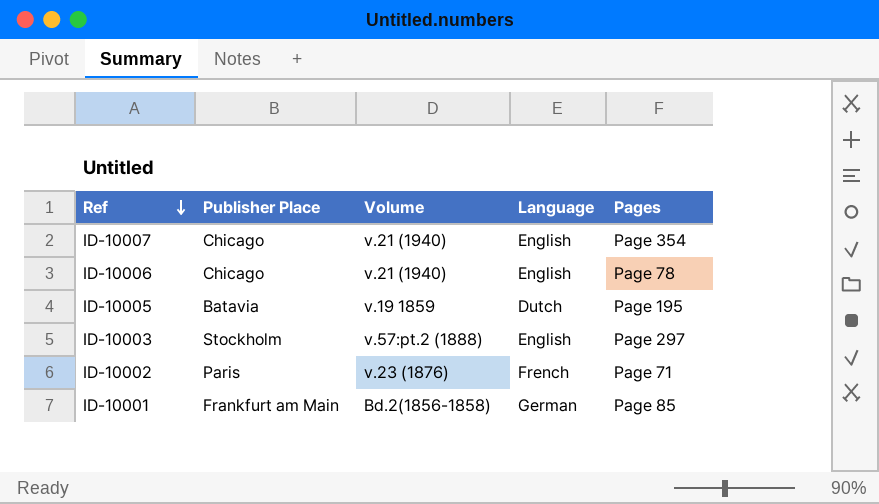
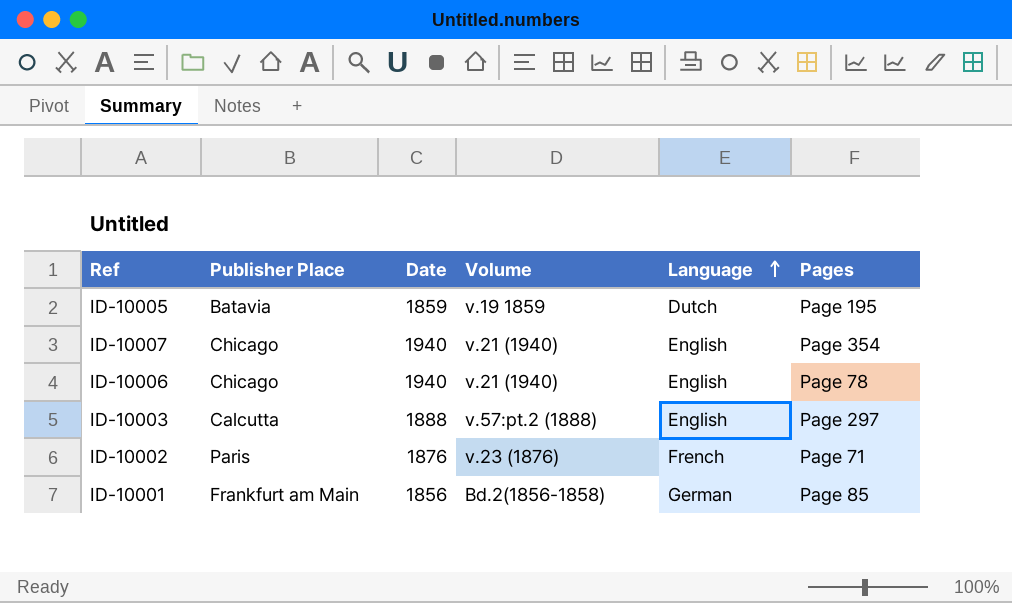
row order: Ref descending -> Language ascending
column Date | position: none -> 3
ID-10003 | Publisher Place: Stockholm -> Calcutta

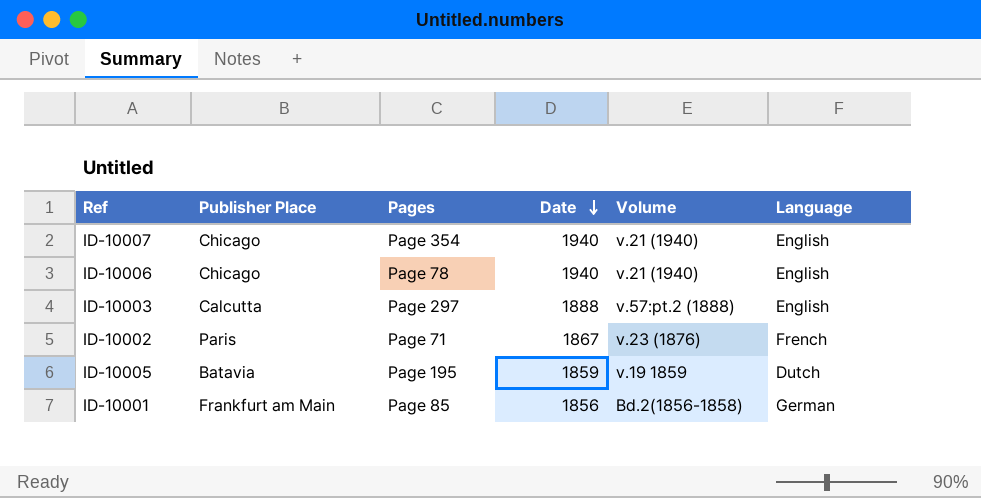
row order: Language ascending -> Date descending
column Pages | position: 6 -> 3
ID-10002 | Date: 1876 -> 1867

